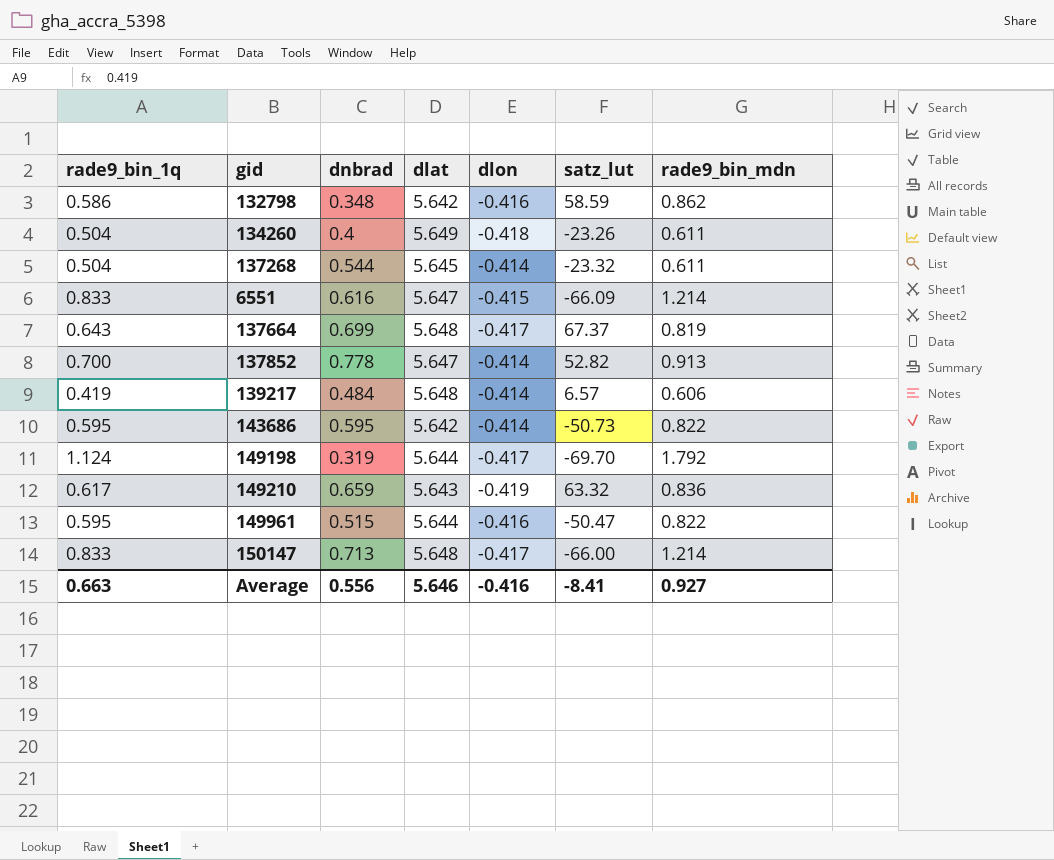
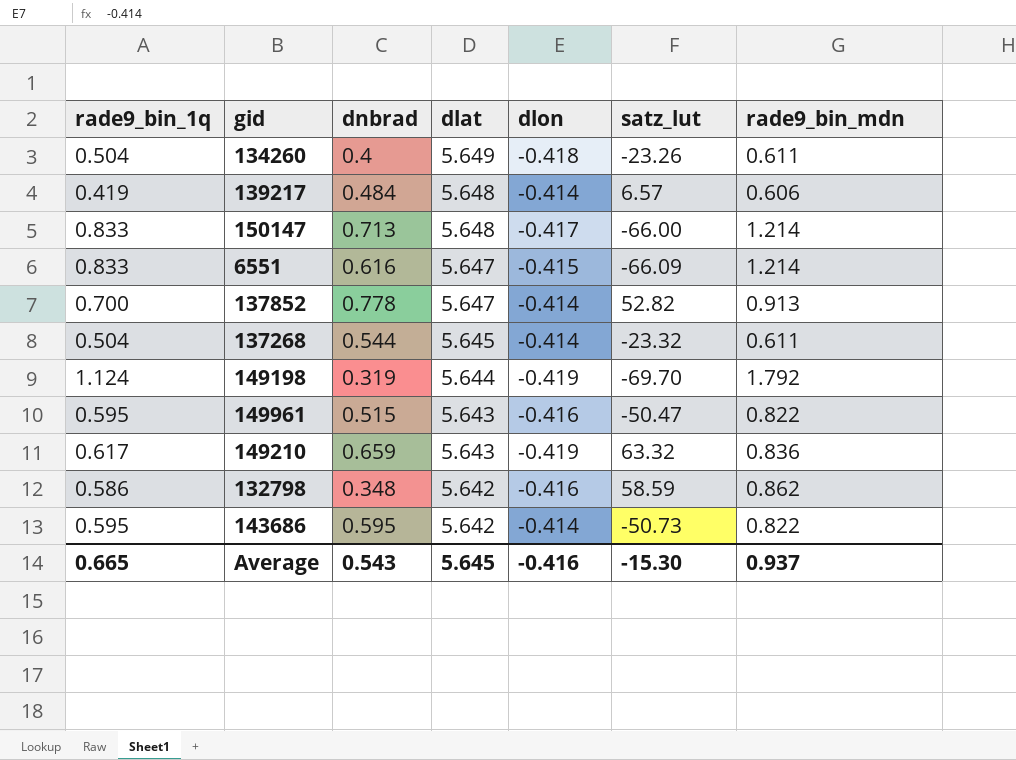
row order: none -> dlat descending
row 137664: 0.643 | 0.699 | 5.648 | -0.417 | 67.37 | 0.819 -> none
149198 | dlon: -0.417 -> -0.419
149961 | dlat: 5.644 -> 5.643
Average | rade9_bin_1q: 0.663 -> 0.665
Average | dnbrad: 0.556 -> 0.543
Average | dlat: 5.646 -> 5.645
Average | satz_lut: -8.41 -> -15.30
Average | rade9_bin_mdn: 0.927 -> 0.937

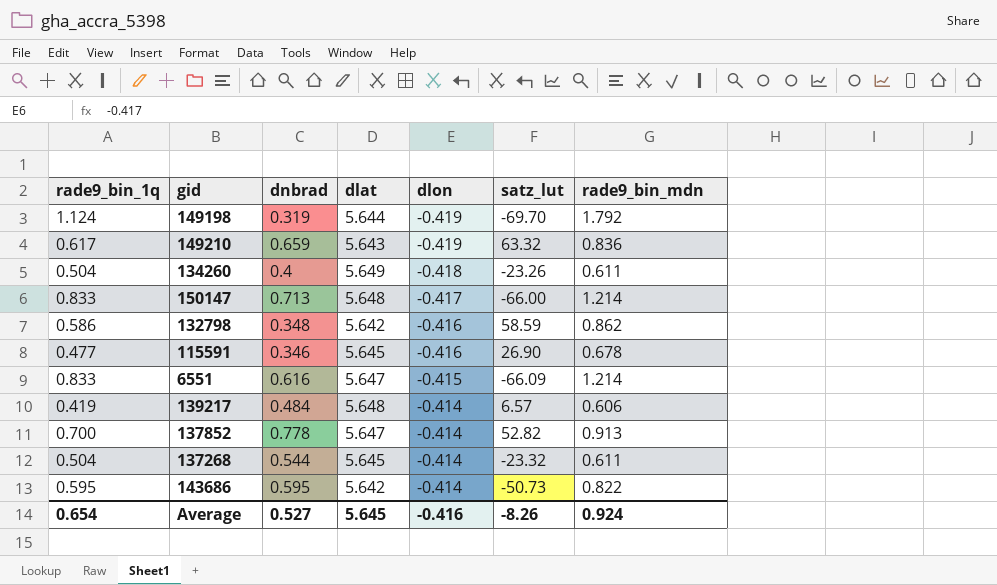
row order: dlat descending -> dlon ascending
row 149961: 0.595 | 0.515 | 5.643 | -0.416 | -50.47 | 0.822 -> none
row 115591: none -> 0.477 | 0.346 | 5.645 | -0.416 | 26.90 | 0.678
Average | rade9_bin_1q: 0.665 -> 0.654
Average | dnbrad: 0.543 -> 0.527
Average | satz_lut: -15.30 -> -8.26
Average | rade9_bin_mdn: 0.937 -> 0.924

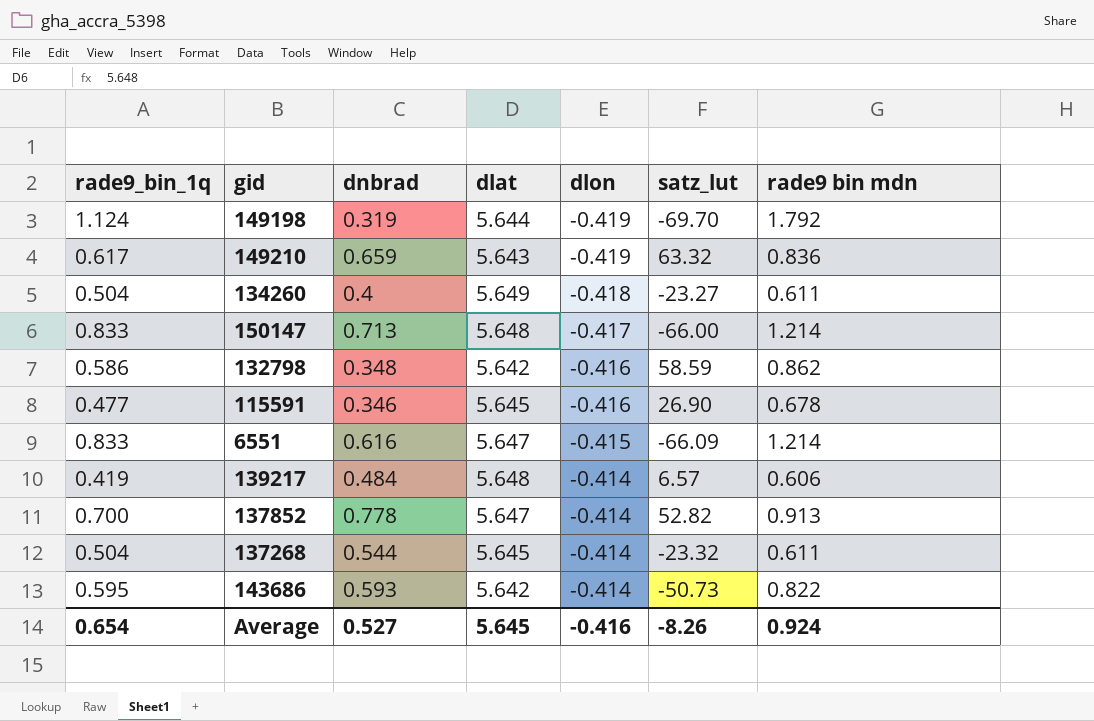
column name: rade9_bin_mdn -> rade9 bin mdn
134260 | satz_lut: -23.26 -> -23.27
143686 | dnbrad: 0.595 -> 0.593

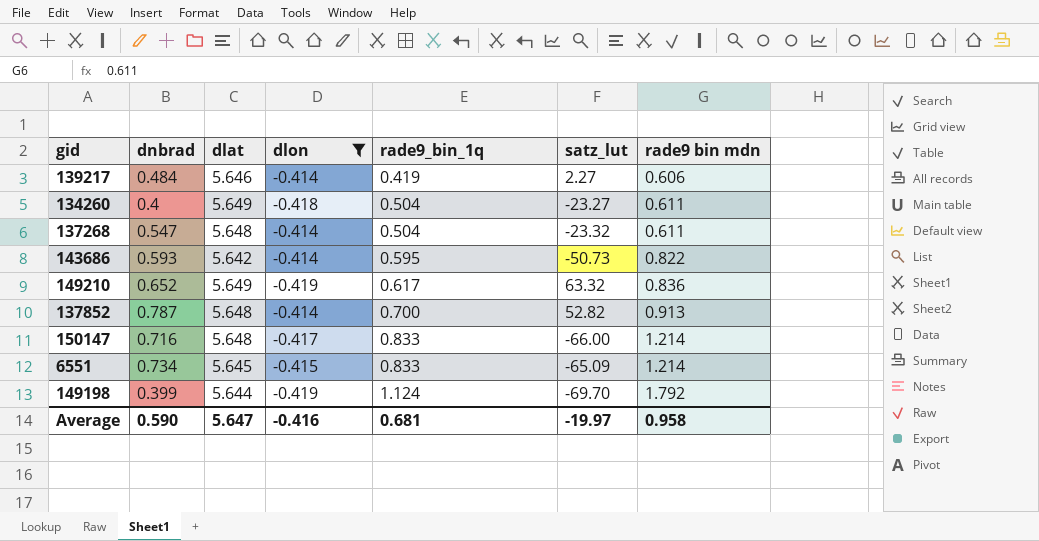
filter: none -> dlon != -0.416
row order: dlon ascending -> rade9_bin_1q ascending
column rade9_bin_1q | position: 1 -> 5
139217 | dlat: 5.648 -> 5.646
139217 | satz_lut: 6.57 -> 2.27
137268 | dnbrad: 0.544 -> 0.547
137268 | dlat: 5.645 -> 5.648
149210 | dnbrad: 0.659 -> 0.652
149210 | dlat: 5.643 -> 5.649
137852 | dnbrad: 0.778 -> 0.787
137852 | dlat: 5.647 -> 5.648
150147 | dnbrad: 0.713 -> 0.716
6551 | dnbrad: 0.616 -> 0.734
6551 | dlat: 5.647 -> 5.645
6551 | satz_lut: -66.09 -> -65.09
149198 | dnbrad: 0.319 -> 0.399
Average | dnbrad: 0.527 -> 0.590
Average | dlat: 5.645 -> 5.647
Average | rade9_bin_1q: 0.654 -> 0.681
Average | satz_lut: -8.26 -> -19.97
Average | rade9 bin mdn: 0.924 -> 0.958

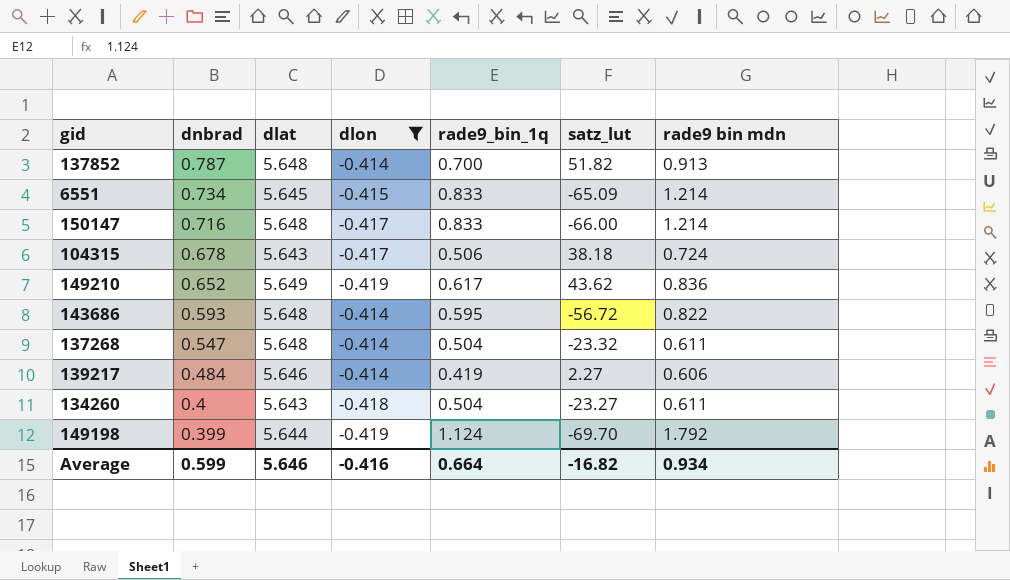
row order: rade9_bin_1q ascending -> dnbrad descending
137852 | satz_lut: 52.82 -> 51.82
row 104315: none -> 0.678 | 5.643 | -0.417 | 0.506 | 38.18 | 0.724
149210 | satz_lut: 63.32 -> 43.62
143686 | dlat: 5.642 -> 5.648
143686 | satz_lut: -50.73 -> -56.72
134260 | dlat: 5.649 -> 5.643
Average | dnbrad: 0.590 -> 0.599
Average | dlat: 5.647 -> 5.646
Average | rade9_bin_1q: 0.681 -> 0.664
Average | satz_lut: -19.97 -> -16.82
Average | rade9 bin mdn: 0.958 -> 0.934

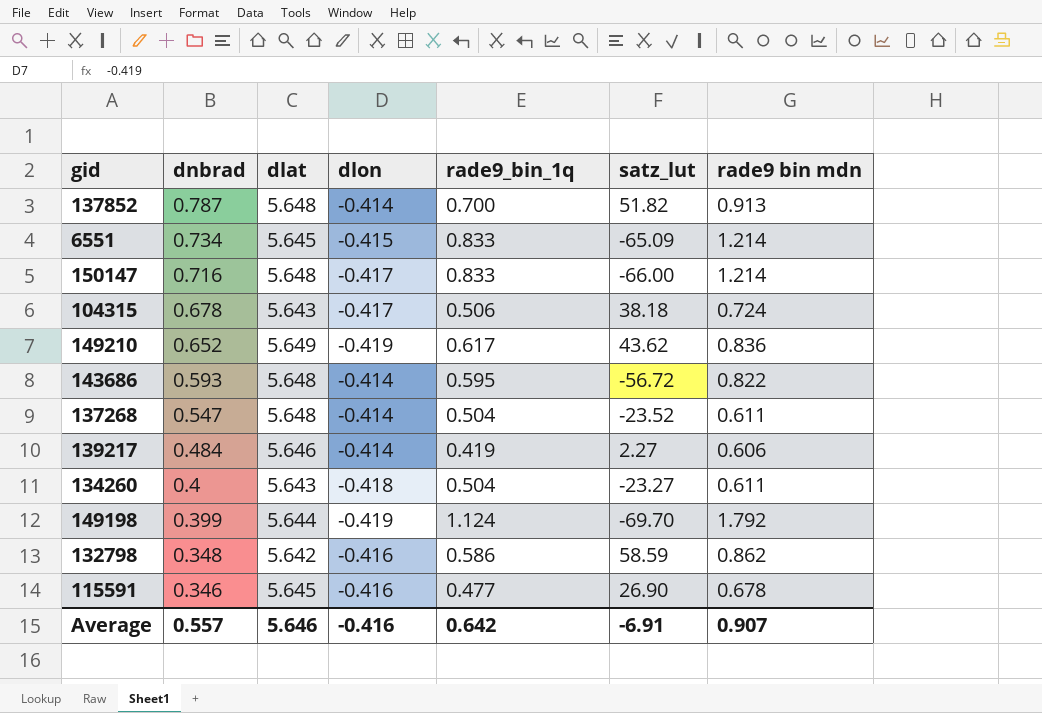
filter: dlon != -0.416 -> none
137268 | satz_lut: -23.32 -> -23.52
Average | dnbrad: 0.599 -> 0.557
Average | rade9_bin_1q: 0.664 -> 0.642
Average | satz_lut: -16.82 -> -6.91
Average | rade9 bin mdn: 0.934 -> 0.907

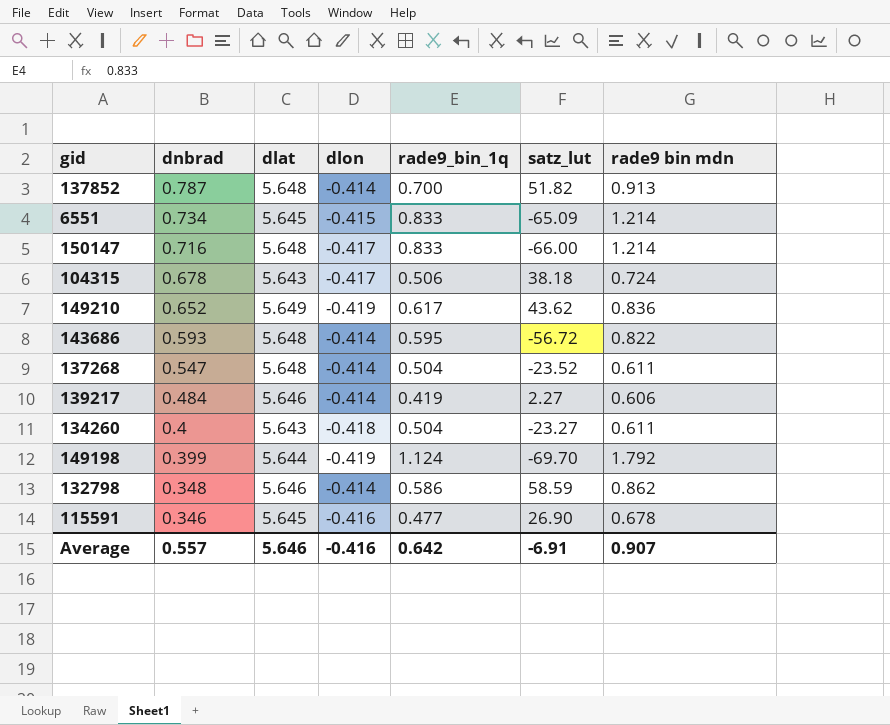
132798 | dlat: 5.642 -> 5.646
132798 | dlon: -0.416 -> -0.414

